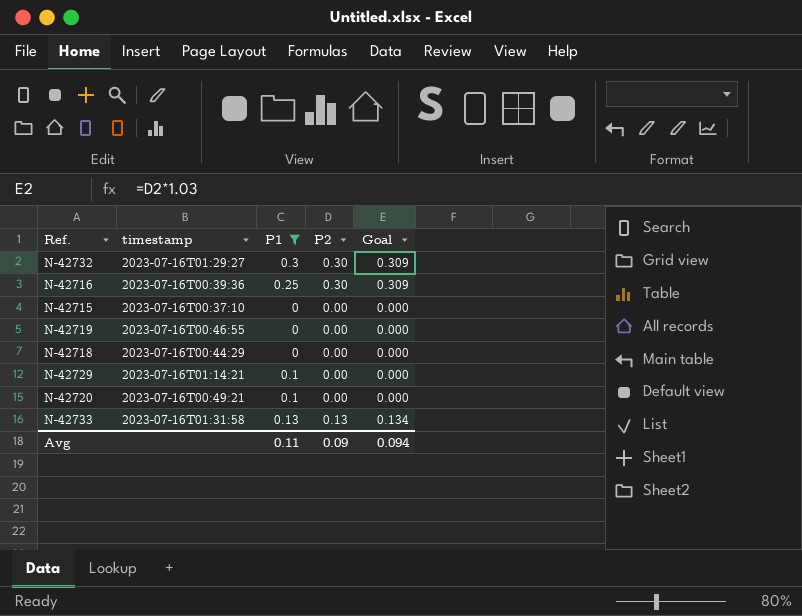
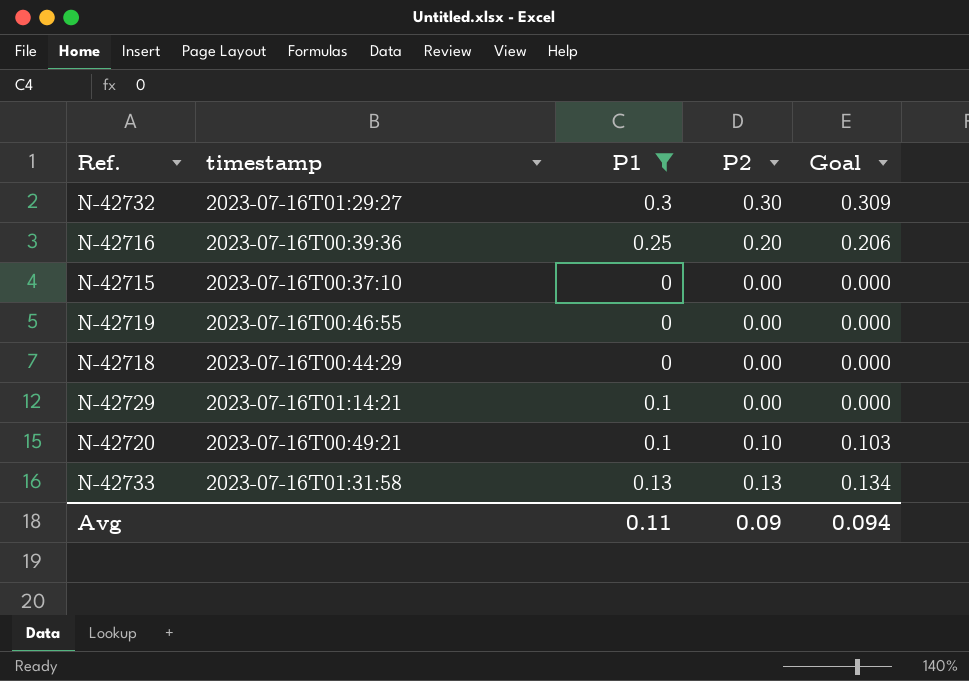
N-42716 | P2: 0.30 -> 0.20
N-42716 | Goal: 0.309 -> 0.206
N-42720 | P2: 0.00 -> 0.10
N-42720 | Goal: 0.000 -> 0.103

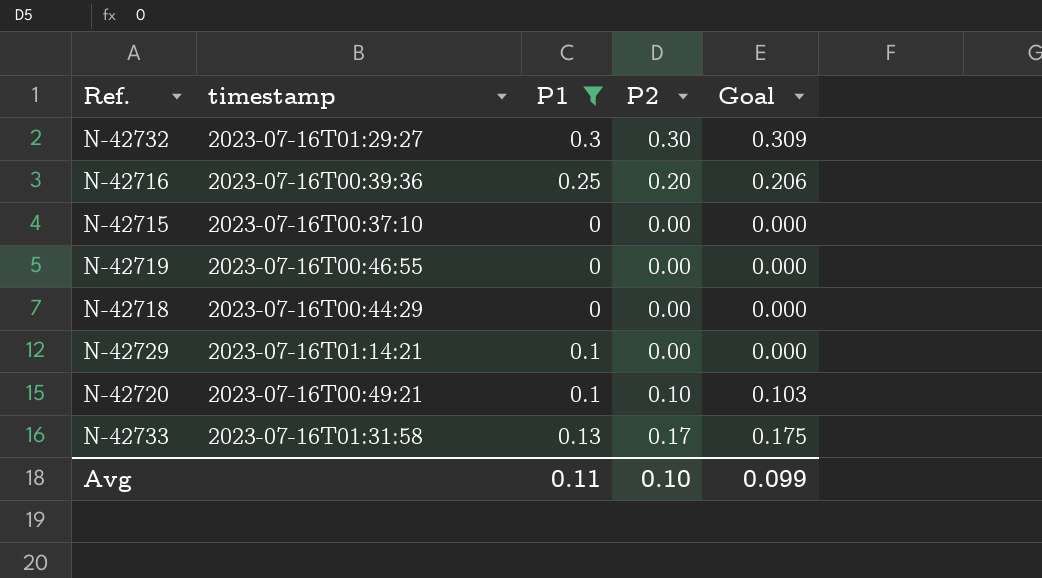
N-42733 | P2: 0.13 -> 0.17
N-42733 | Goal: 0.134 -> 0.175
Avg | P2: 0.09 -> 0.10
Avg | Goal: 0.094 -> 0.099

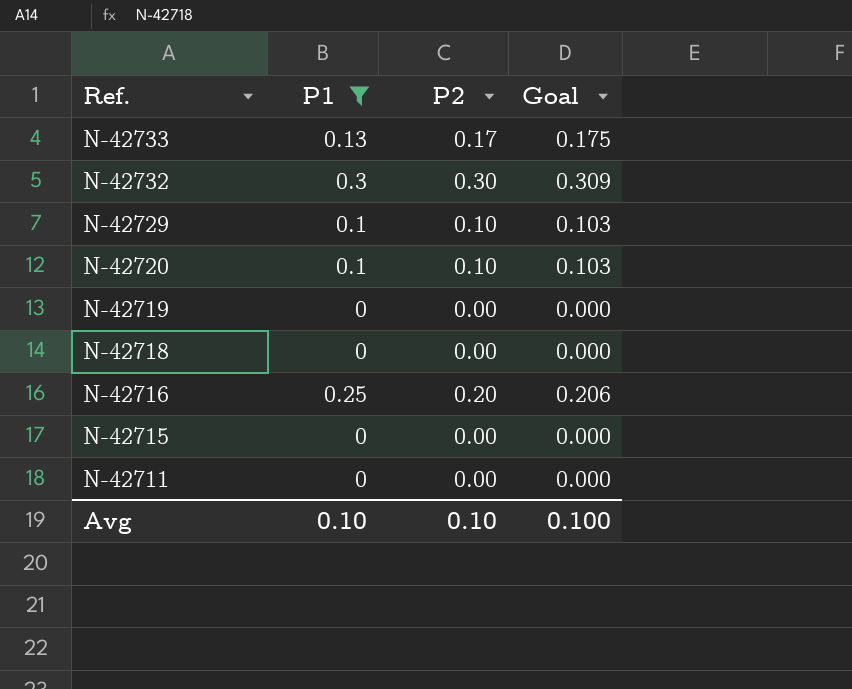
row order: none -> Ref. descending
column timestamp | position: 2 -> none
N-42729 | P2: 0.00 -> 0.10
N-42729 | Goal: 0.000 -> 0.103
row N-42711: none -> 0 | 0.00 | 0.000
Avg | P1: 0.11 -> 0.10
Avg | Goal: 0.099 -> 0.100

